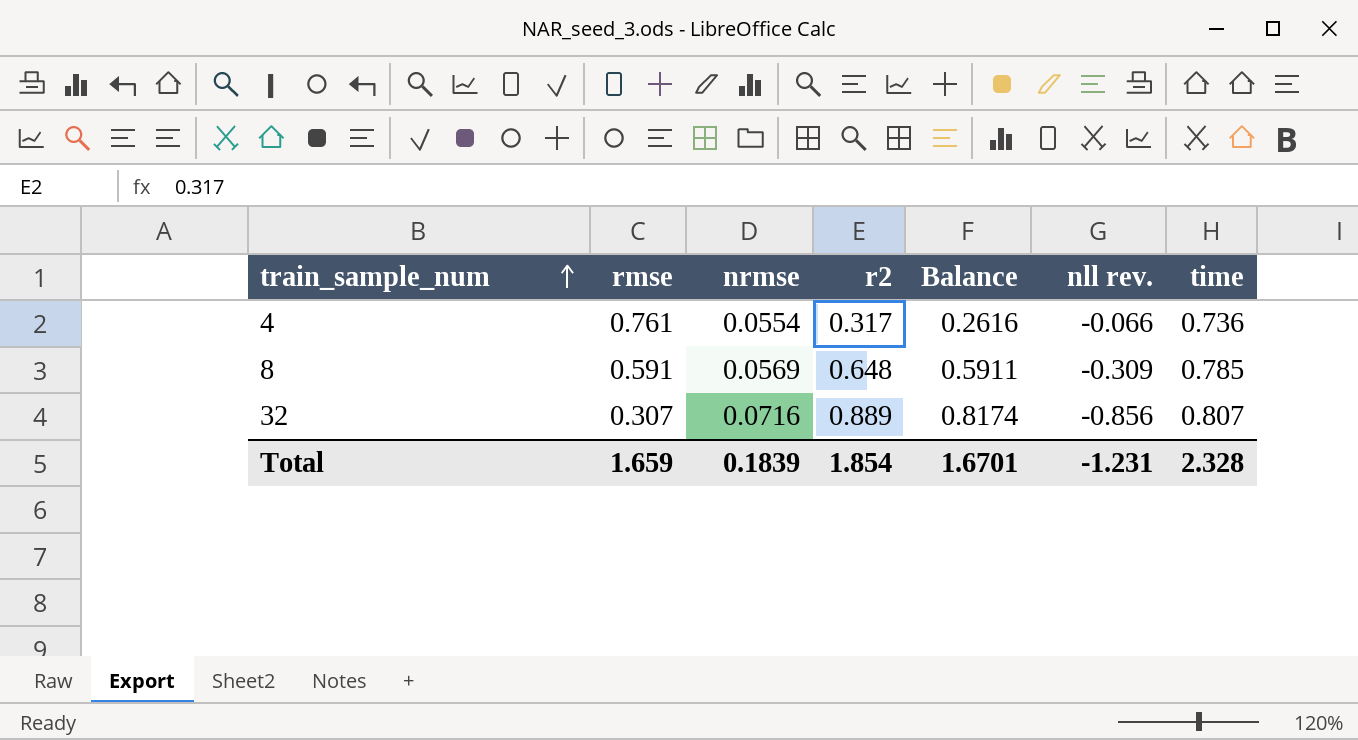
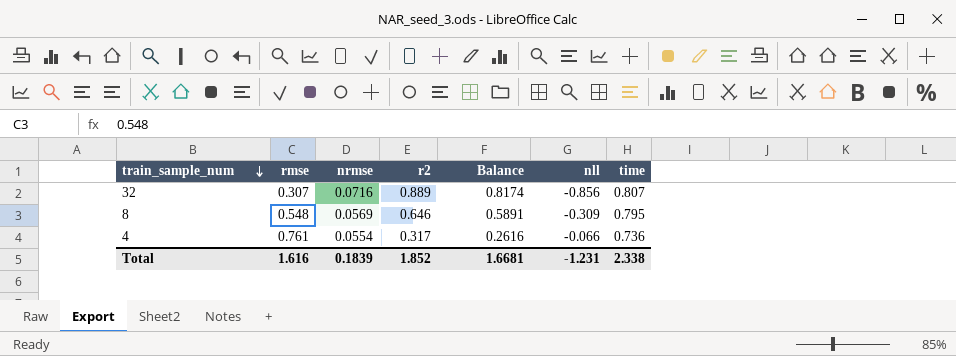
row order: train_sample_num ascending -> train_sample_num descending
column name: nll rev. -> nll
8 | rmse: 0.591 -> 0.548
8 | r2: 0.648 -> 0.646
8 | Balance: 0.5911 -> 0.5891
8 | time: 0.785 -> 0.795
Total | rmse: 1.659 -> 1.616
Total | r2: 1.854 -> 1.852
Total | Balance: 1.6701 -> 1.6681
Total | time: 2.328 -> 2.338

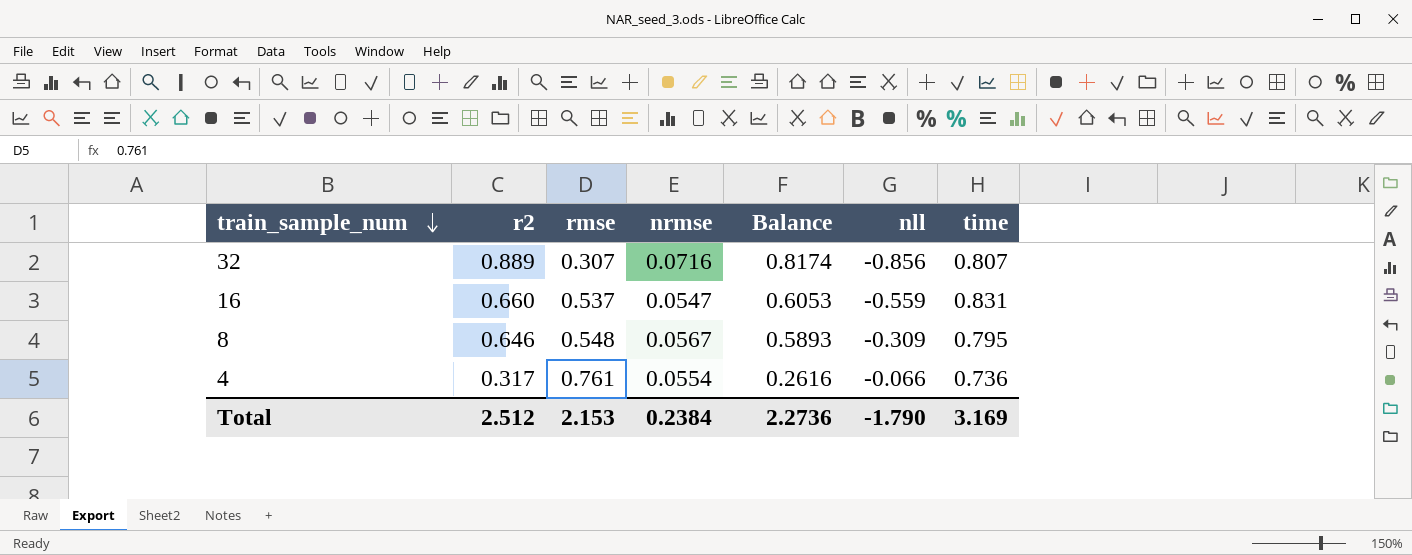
column r2 | position: 4 -> 2
row 16: none -> 0.660 | 0.537 | 0.0547 | 0.6053 | -0.559 | 0.831
8 | nrmse: 0.0569 -> 0.0567
8 | Balance: 0.5891 -> 0.5893
Total | r2: 1.852 -> 2.512
Total | rmse: 1.616 -> 2.153
Total | nrmse: 0.1839 -> 0.2384
Total | Balance: 1.6681 -> 2.2736
Total | nll: -1.231 -> -1.790
Total | time: 2.338 -> 3.169

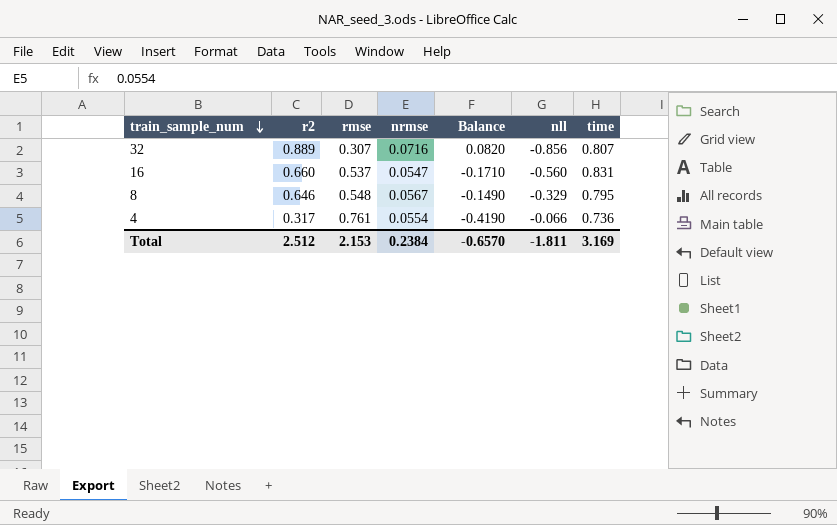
column Balance | formula: [r2] - [nrmse] -> [r2] - [time]
16 | nll: -0.559 -> -0.560
8 | nll: -0.309 -> -0.329
Total | Balance: 2.2736 -> -0.6570
Total | nll: -1.790 -> -1.811

